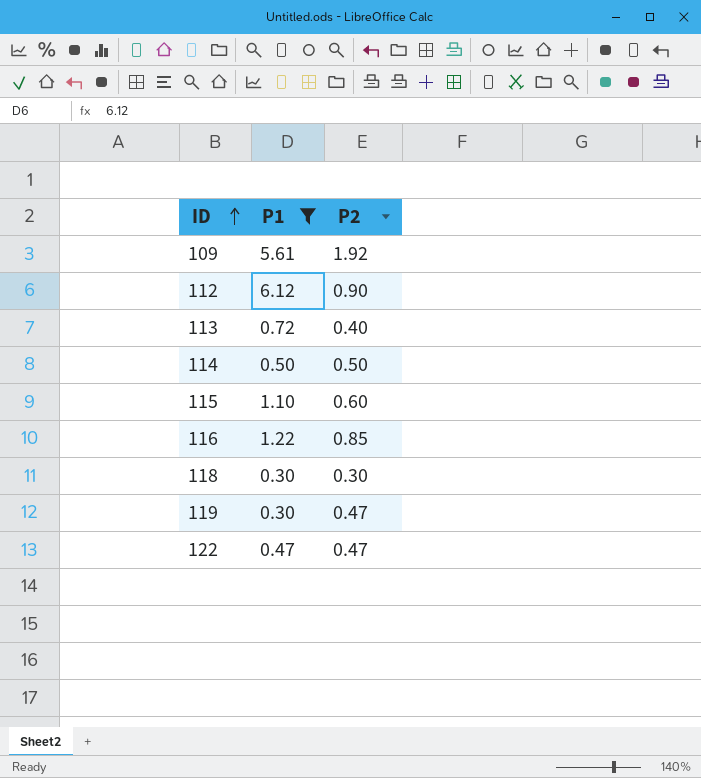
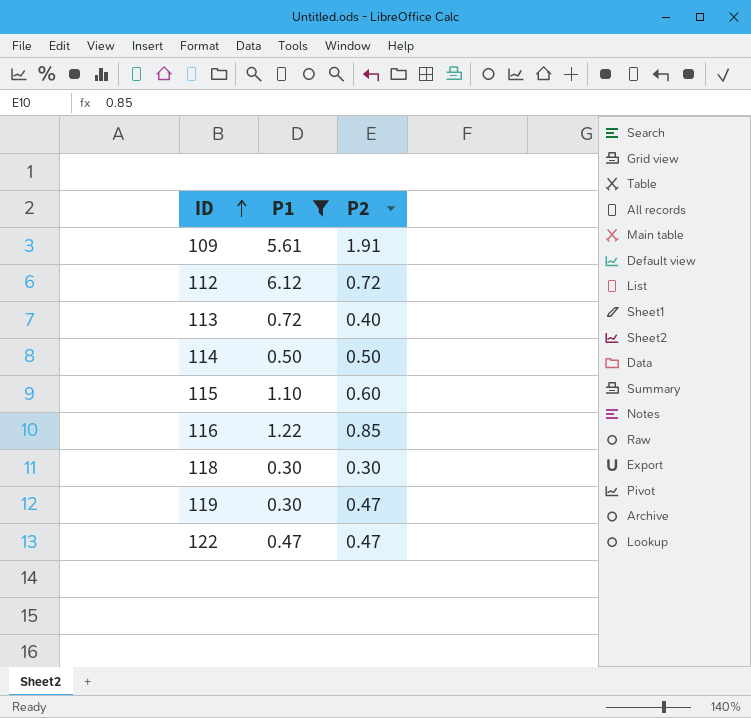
109 | P2: 1.92 -> 1.91
112 | P2: 0.90 -> 0.72

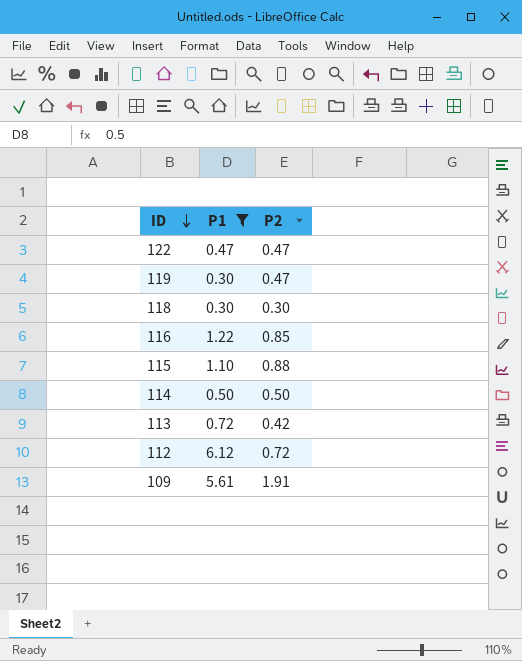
row order: ID ascending -> ID descending
115 | P2: 0.60 -> 0.88
113 | P2: 0.40 -> 0.42

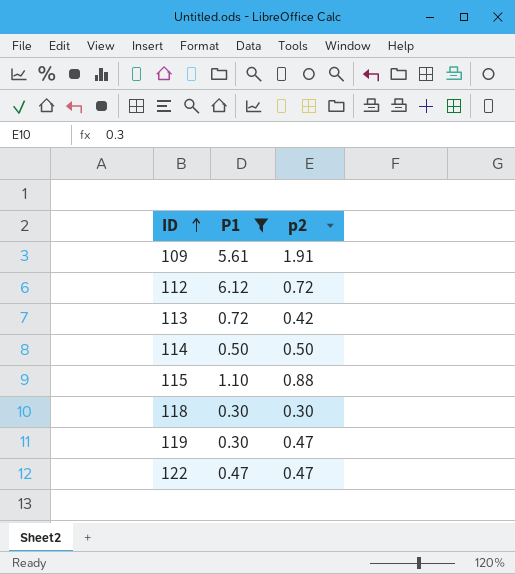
row order: ID descending -> ID ascending
column name: P2 -> p2
row 116: 1.22 | 0.85 -> none

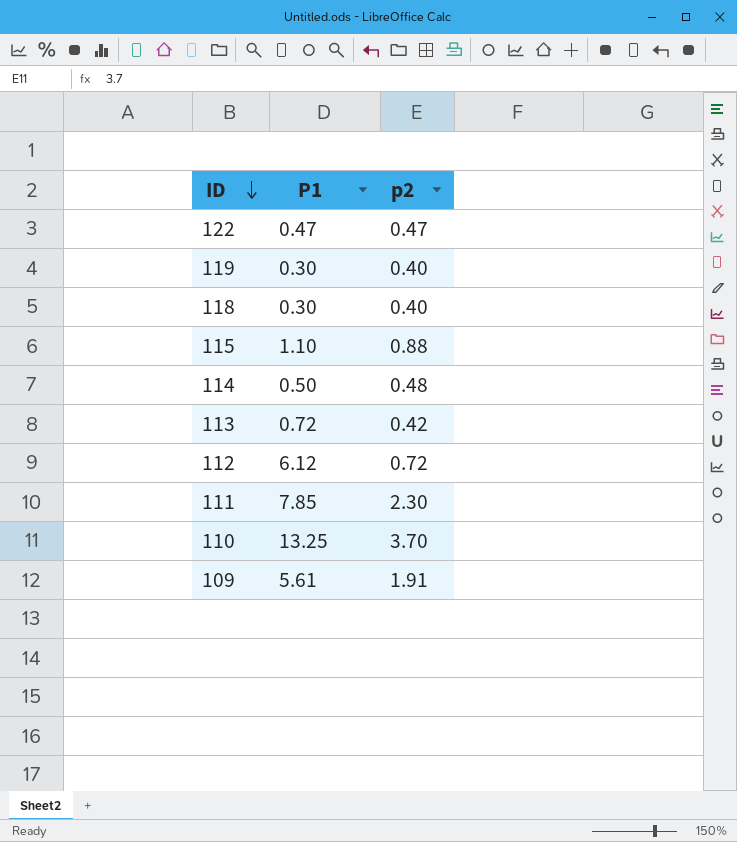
filter: P1 <= 6.12 -> none
row order: ID ascending -> ID descending
119 | p2: 0.47 -> 0.40
118 | p2: 0.30 -> 0.40
114 | p2: 0.50 -> 0.48

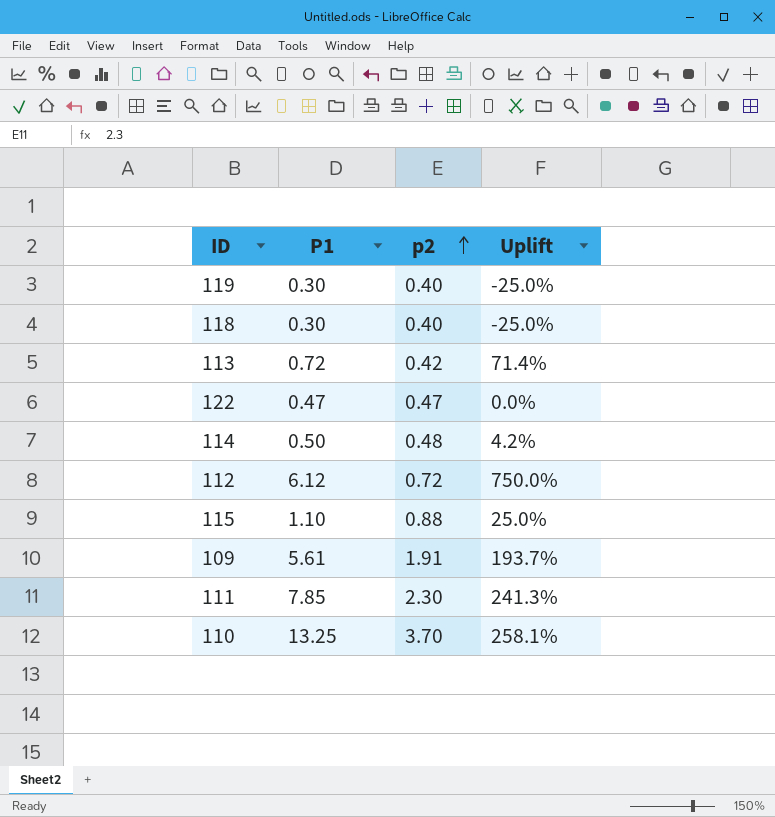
row order: ID descending -> p2 ascending
column Uplift | formula: none -> ([P1] - [p2]) / [p2]

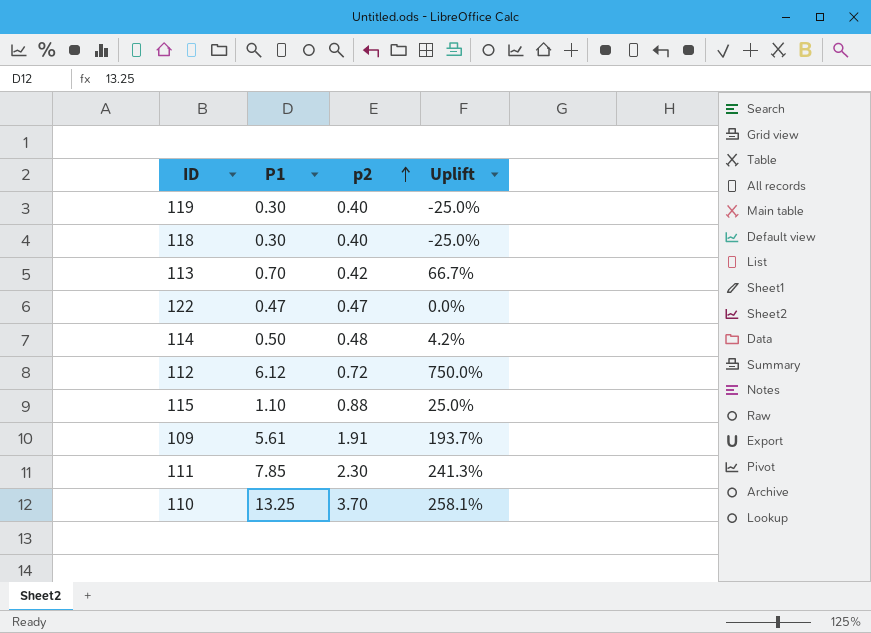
113 | P1: 0.72 -> 0.70
113 | Uplift: 71.4% -> 66.7%

